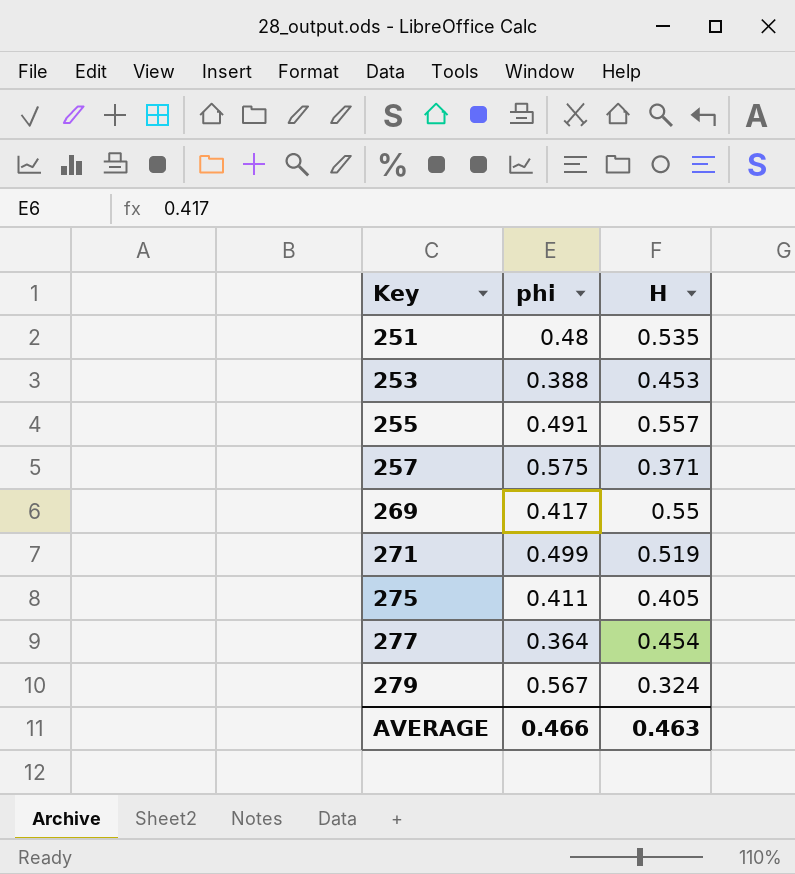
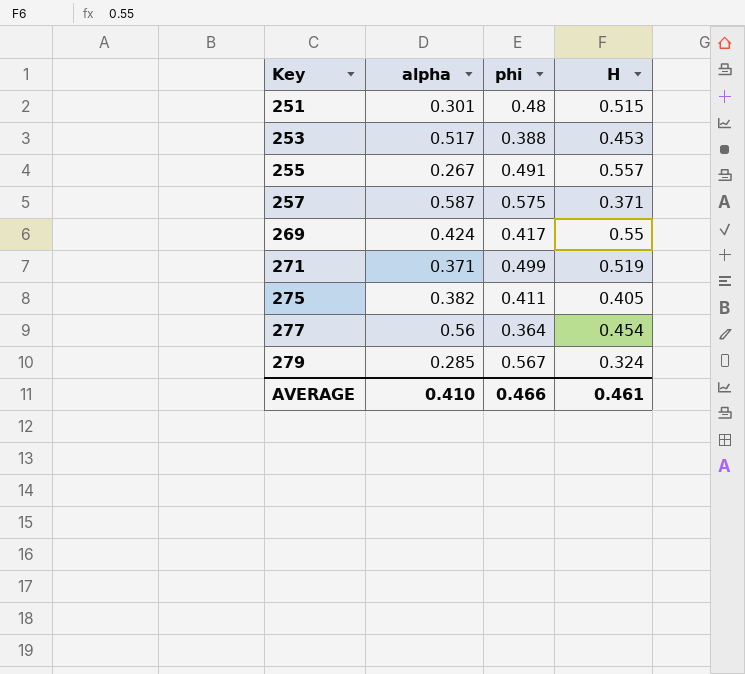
column alpha | position: none -> 2
251 | H: 0.535 -> 0.515
AVERAGE | H: 0.463 -> 0.461

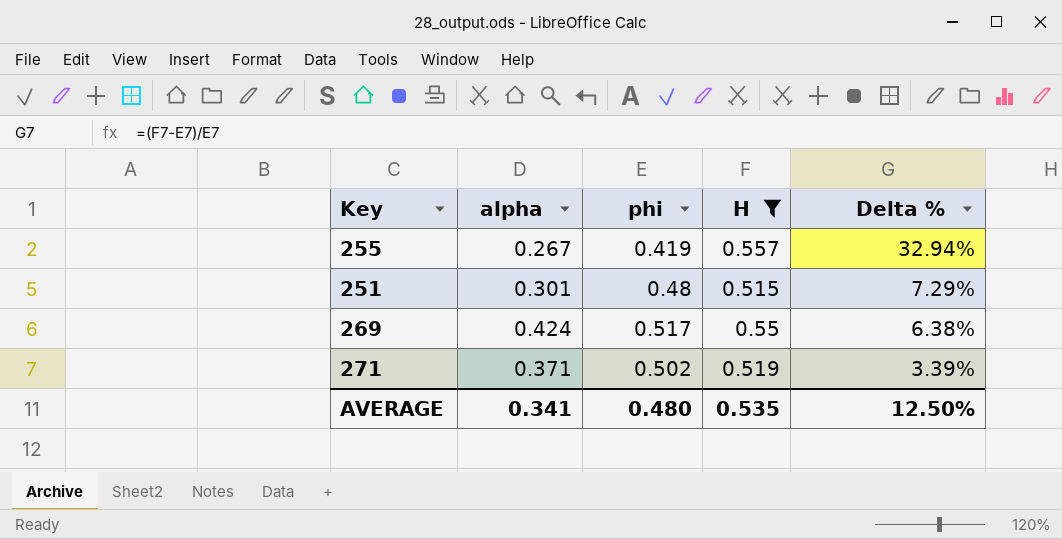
filter: none -> H >= 0.515
row order: Key ascending -> Delta % descending
column Delta % | formula: none -> ([H] - [phi]) / [phi]
255 | phi: 0.491 -> 0.419
269 | phi: 0.417 -> 0.517
271 | phi: 0.499 -> 0.502
AVERAGE | alpha: 0.410 -> 0.341
AVERAGE | phi: 0.466 -> 0.480
AVERAGE | H: 0.461 -> 0.535

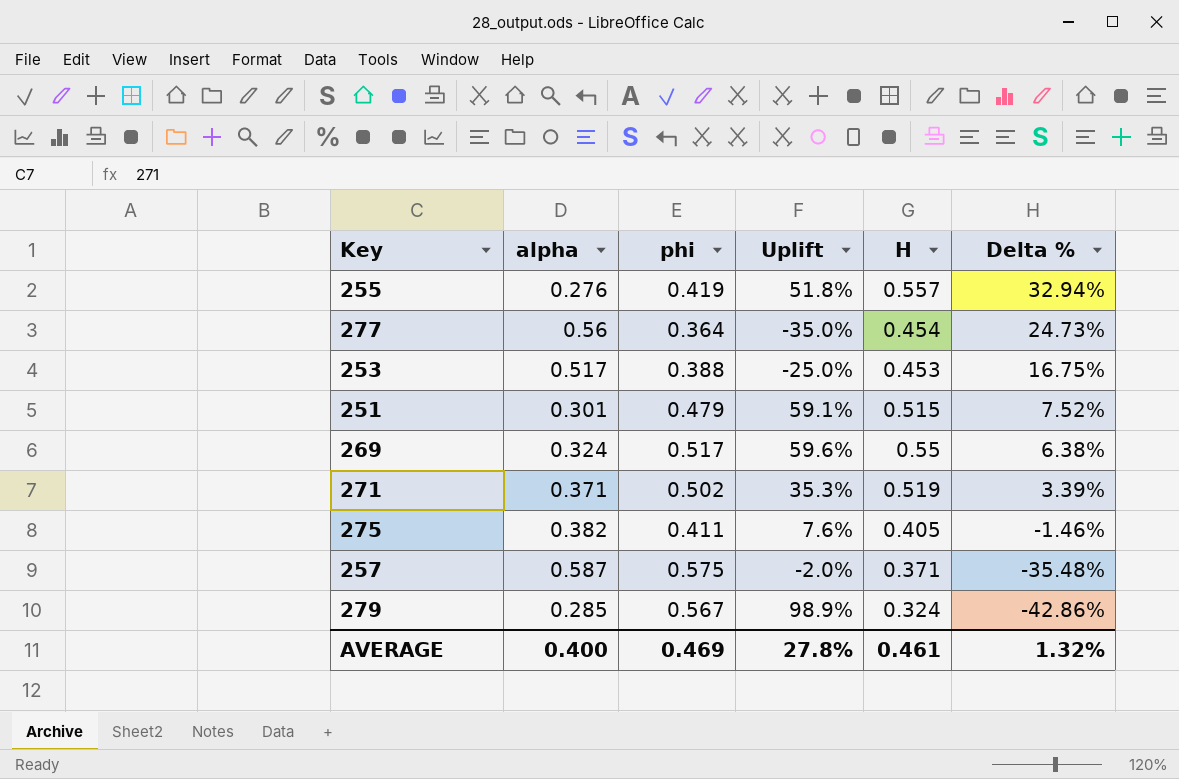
filter: H >= 0.515 -> none
column Uplift | formula: none -> ([phi] - [alpha]) / [alpha]
255 | alpha: 0.267 -> 0.276
251 | phi: 0.48 -> 0.479
251 | Delta %: 7.29% -> 7.52%
269 | alpha: 0.424 -> 0.324
AVERAGE | alpha: 0.341 -> 0.400
AVERAGE | phi: 0.480 -> 0.469
AVERAGE | H: 0.535 -> 0.461
AVERAGE | Delta %: 12.50% -> 1.32%

